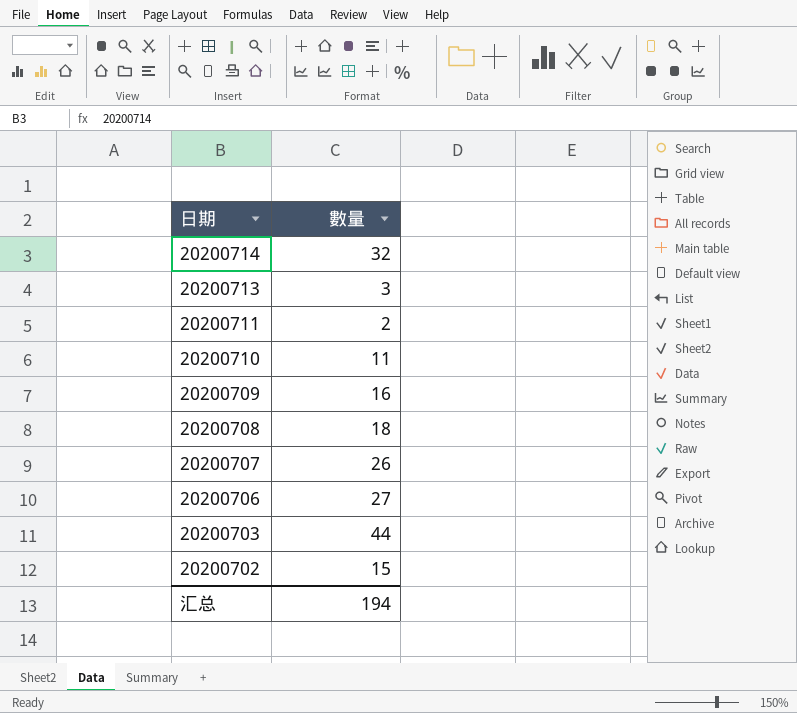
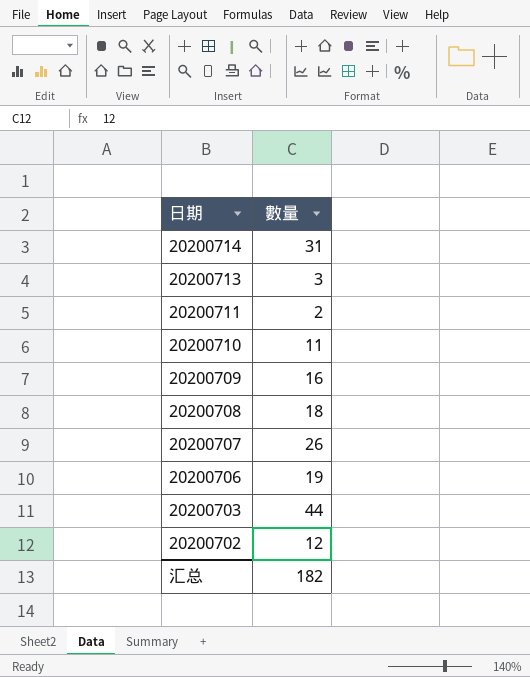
20200714 | 數量: 32 -> 31
20200706 | 數量: 27 -> 19
20200702 | 數量: 15 -> 12
汇总 | 數量: 194 -> 182

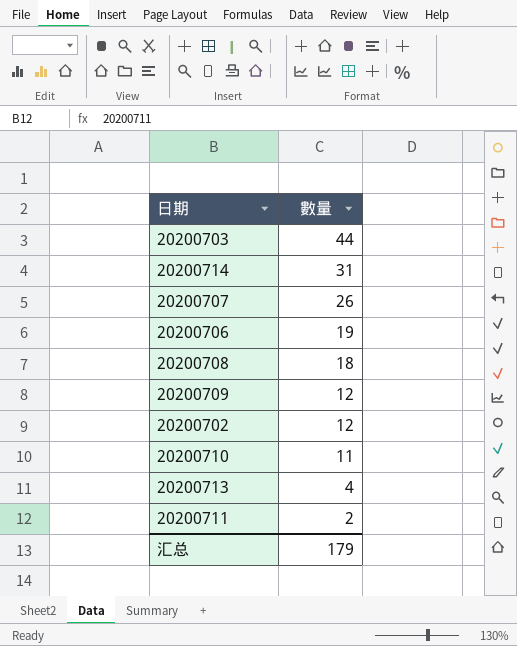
row order: 日期 descending -> 數量 descending
20200709 | 數量: 16 -> 12
20200713 | 數量: 3 -> 4
汇总 | 數量: 182 -> 179

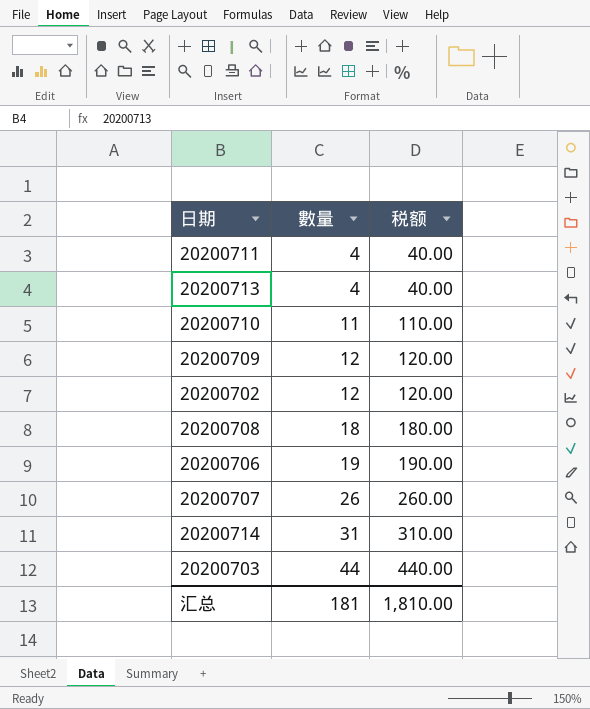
row order: 數量 descending -> 數量 ascending
column 税额 | formula: none -> [數量] * 10
20200711 | 數量: 2 -> 4
汇总 | 數量: 179 -> 181

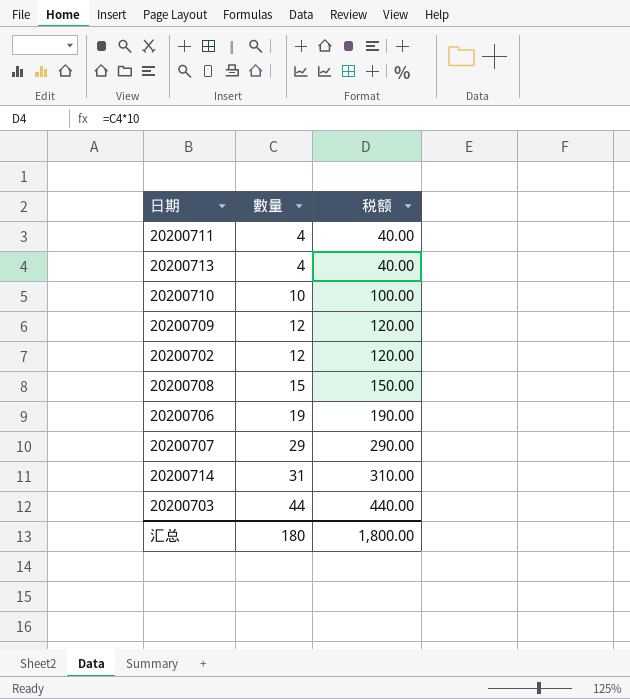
20200710 | 數量: 11 -> 10
20200710 | 税额: 110.00 -> 100.00
20200708 | 數量: 18 -> 15
20200708 | 税额: 180.00 -> 150.00
20200707 | 數量: 26 -> 29
20200707 | 税额: 260.00 -> 290.00
汇总 | 數量: 181 -> 180
汇总 | 税额: 1,810.00 -> 1,800.00

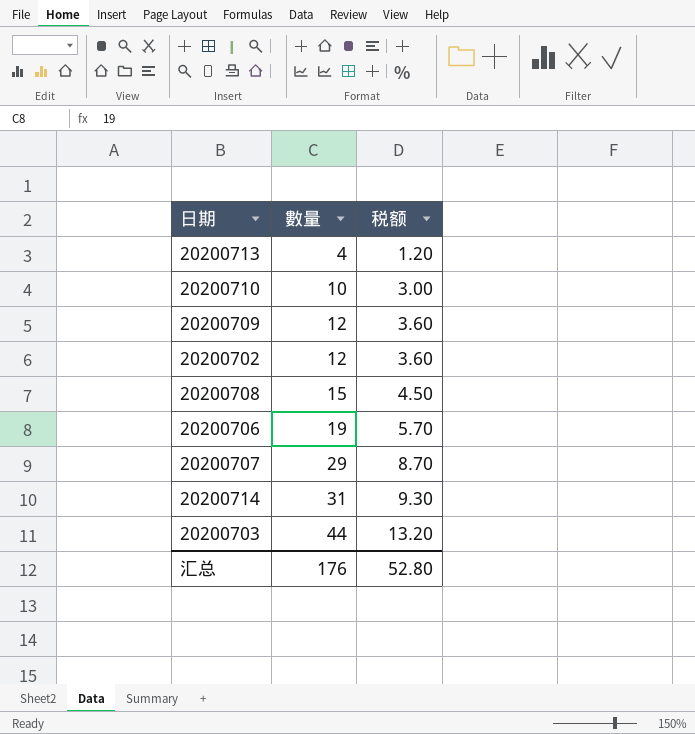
column 税额 | formula: [數量] * 10 -> [數量] * 0.3
row 20200711: 4 | 40.00 -> none
汇总 | 數量: 180 -> 176
汇总 | 税额: 1,800.00 -> 52.80

